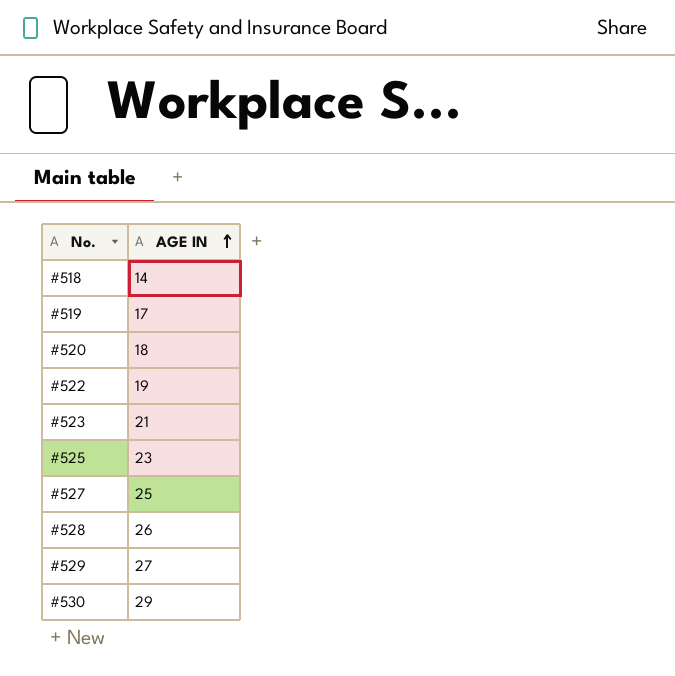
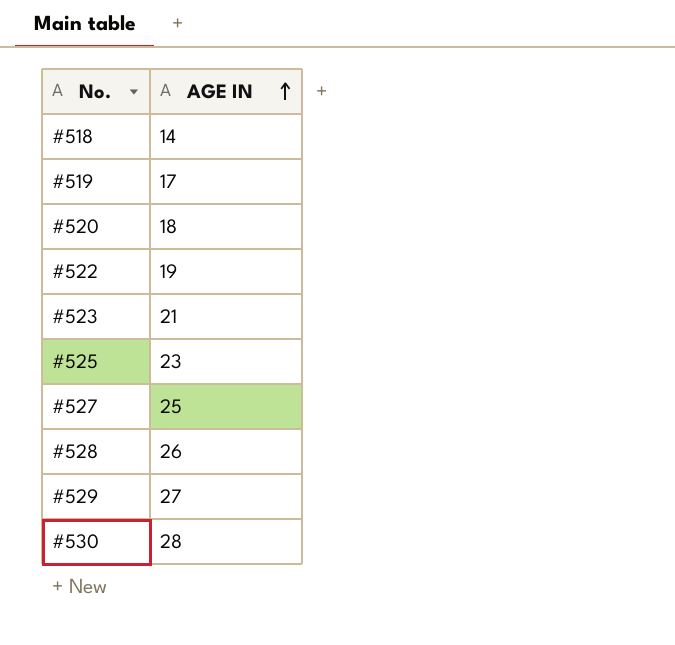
#530 | AGE IN: 29 -> 28

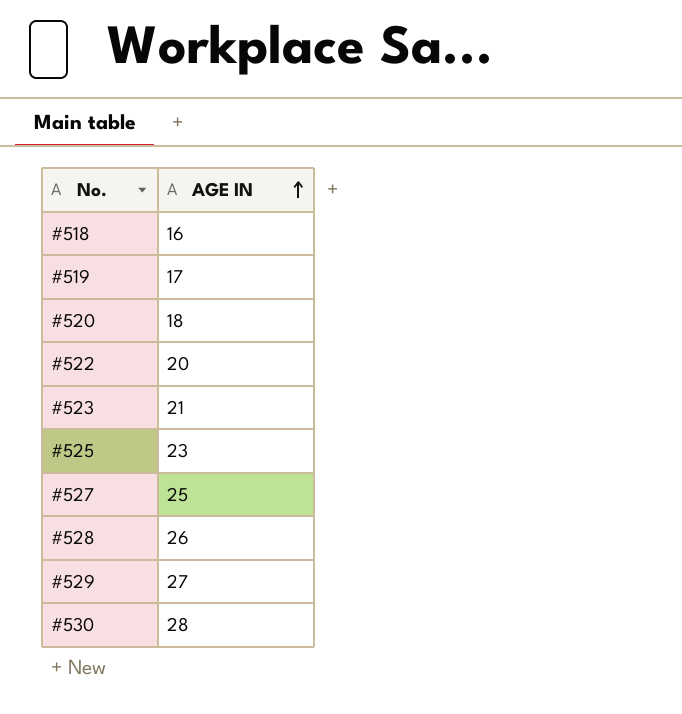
#518 | AGE IN: 14 -> 16
#522 | AGE IN: 19 -> 20

